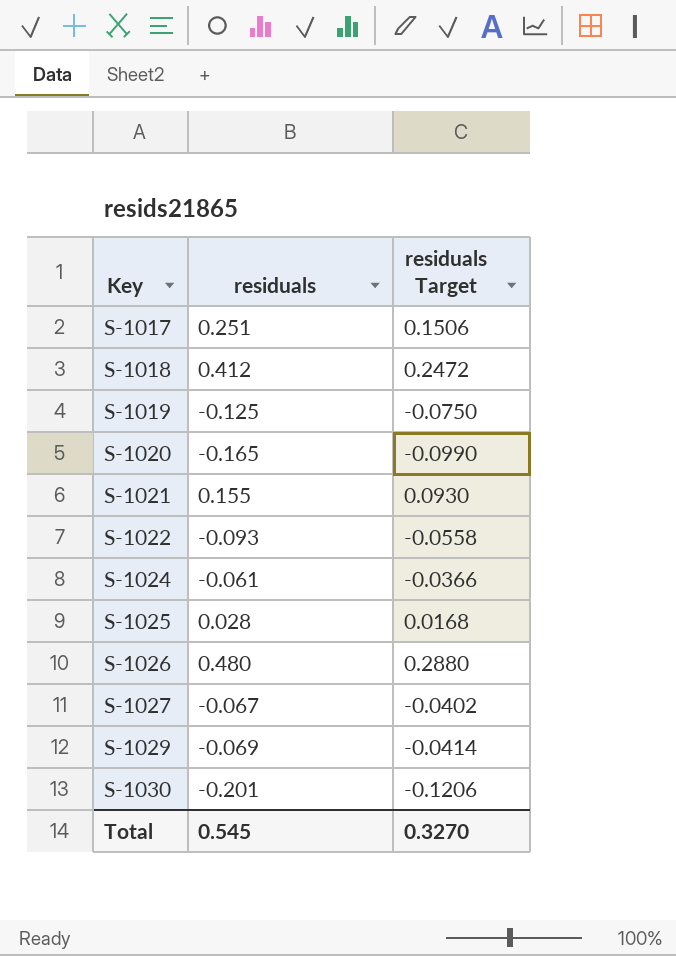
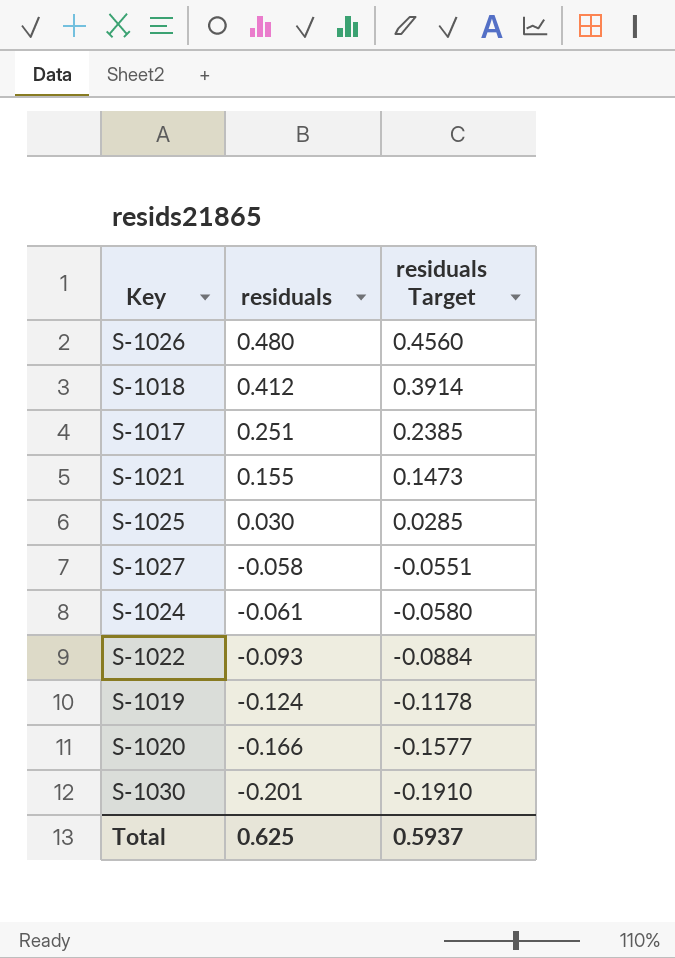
row order: Key ascending -> residuals descending
column residuals Target | formula: [residuals] * 0.6 -> [residuals] * 0.95
row S-1029: -0.069 | -0.0414 -> none
S-1025 | residuals: 0.028 -> 0.030
S-1027 | residuals: -0.067 -> -0.058
S-1019 | residuals: -0.125 -> -0.124
S-1020 | residuals: -0.165 -> -0.166
Total | residuals: 0.545 -> 0.625
Total | residuals Target: 0.3270 -> 0.5937

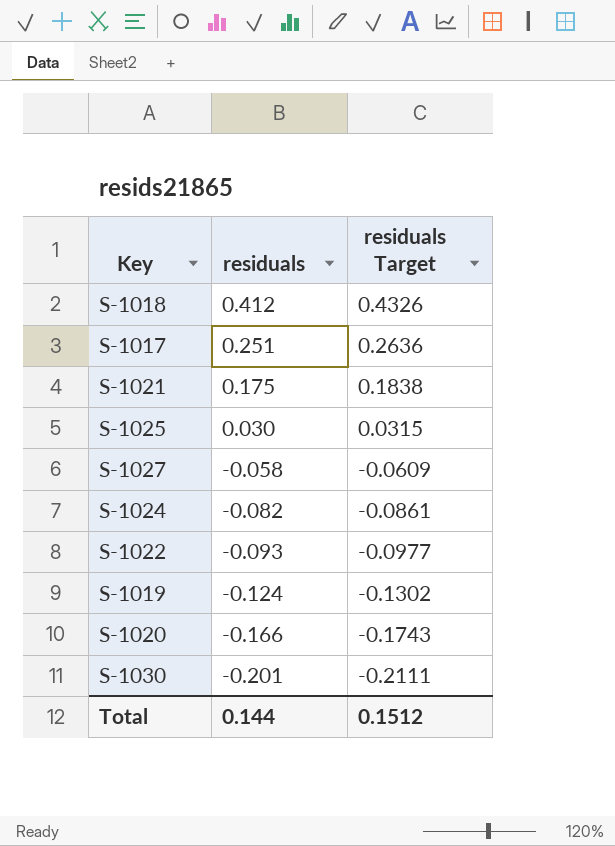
column residuals Target | formula: [residuals] * 0.95 -> [residuals] * 1.05
row S-1026: 0.480 | 0.4560 -> none
S-1021 | residuals: 0.155 -> 0.175
S-1024 | residuals: -0.061 -> -0.082
Total | residuals: 0.625 -> 0.144
Total | residuals Target: 0.5937 -> 0.1512

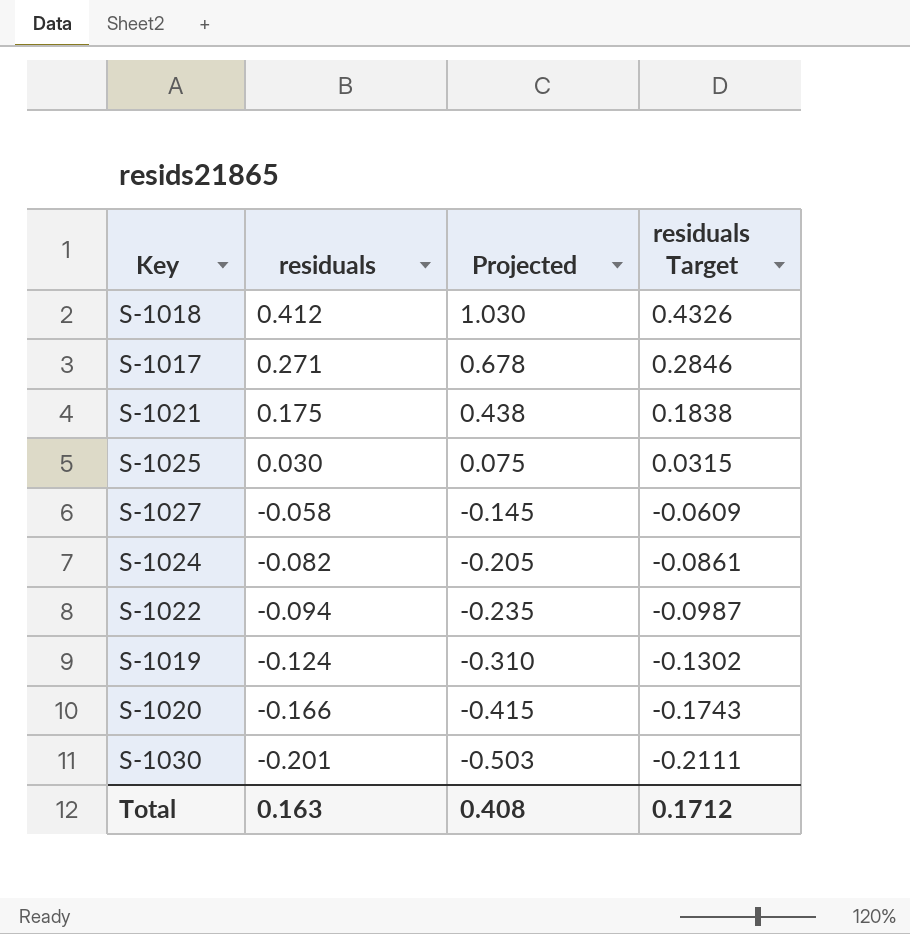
column Projected | formula: none -> [residuals] * 2.5
S-1017 | residuals: 0.251 -> 0.271
S-1017 | residuals Target: 0.2636 -> 0.2846
S-1022 | residuals: -0.093 -> -0.094
S-1022 | residuals Target: -0.0977 -> -0.0987
Total | residuals: 0.144 -> 0.163
Total | residuals Target: 0.1512 -> 0.1712

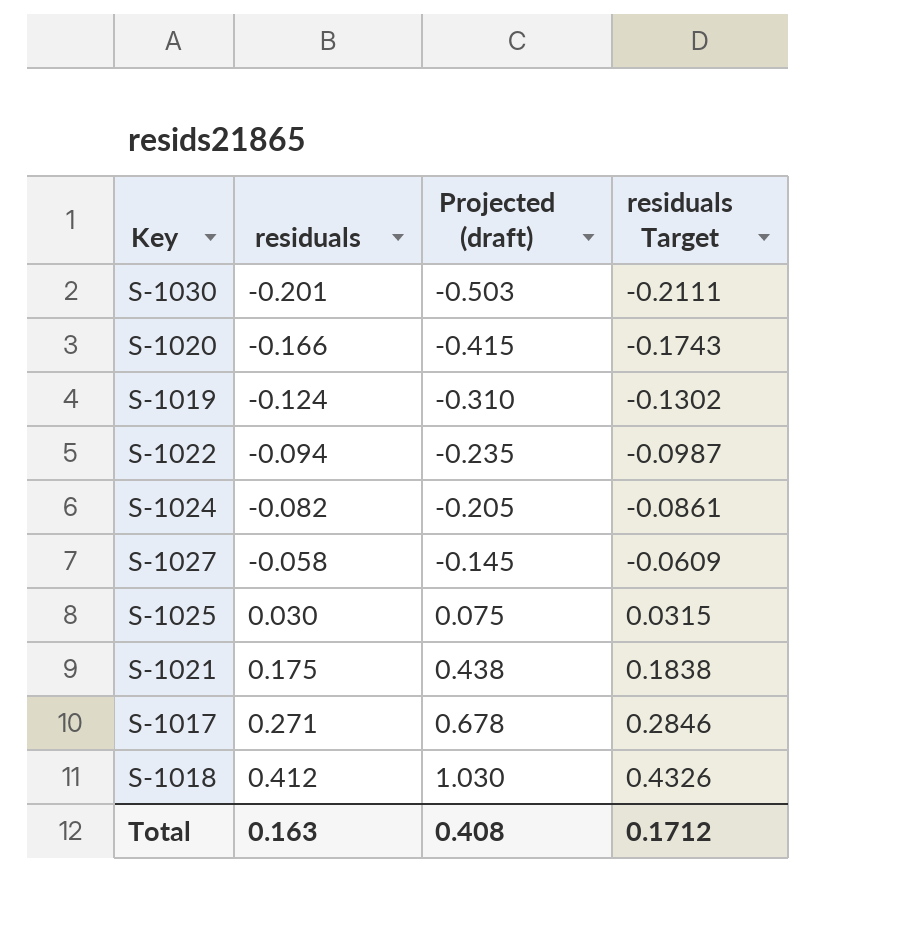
row order: residuals descending -> residuals ascending
column name: Projected -> Projected (draft)

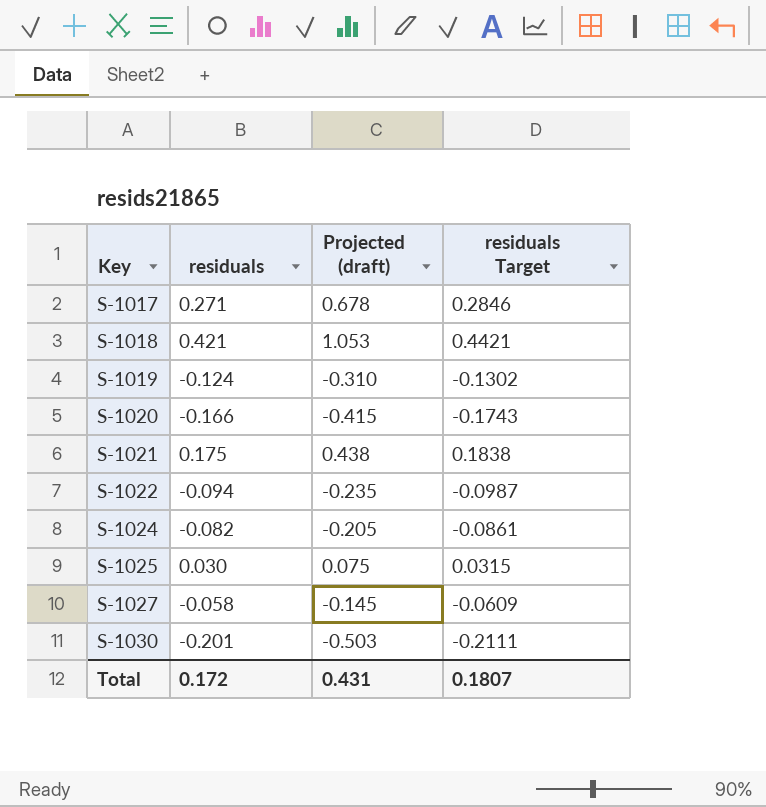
row order: residuals ascending -> Key ascending
S-1018 | residuals: 0.412 -> 0.421
S-1018 | Projected (draft): 1.030 -> 1.053
S-1018 | residuals Target: 0.4326 -> 0.4421
Total | residuals: 0.163 -> 0.172
Total | Projected (draft): 0.408 -> 0.431
Total | residuals Target: 0.1712 -> 0.1807

